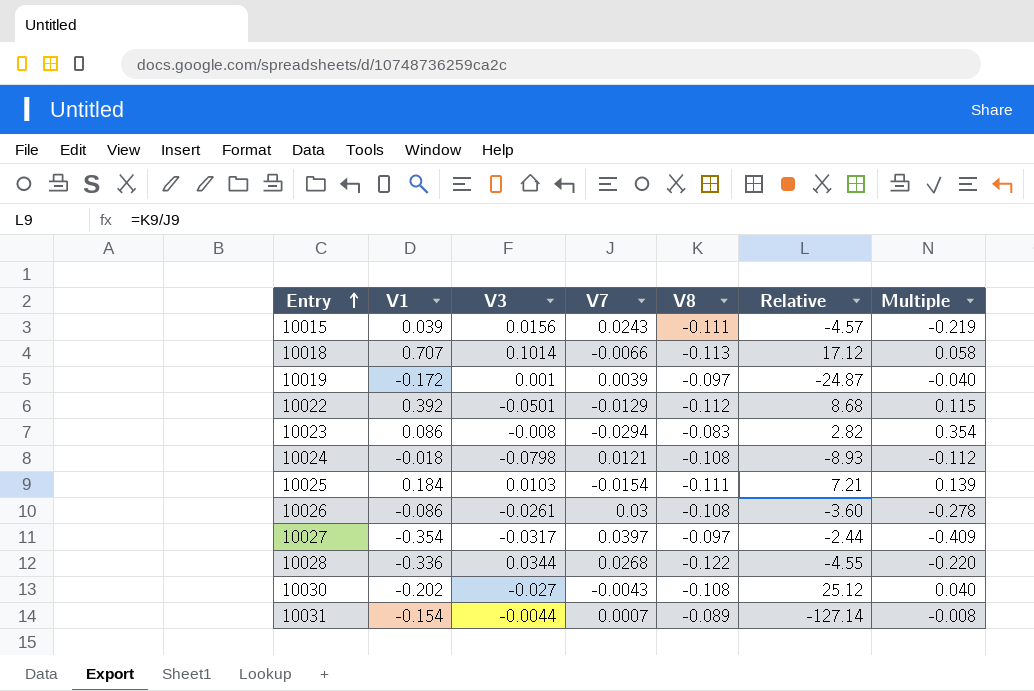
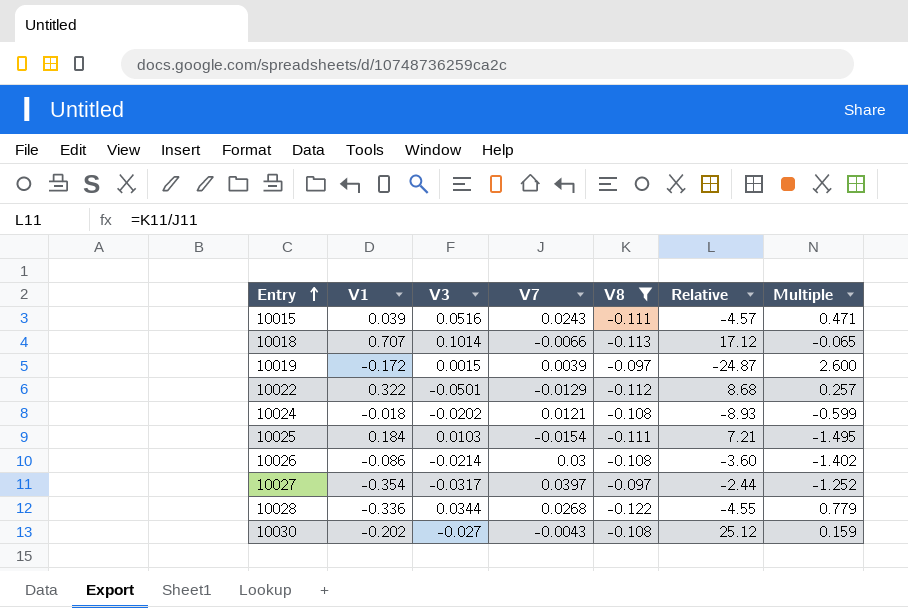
filter: none -> V8 <= -0.097
column Multiple | formula: [V7] / [V8] -> [V7] / [V3]
10015 | V3: 0.0156 -> 0.0516
10019 | V3: 0.001 -> 0.0015
10022 | V1: 0.392 -> 0.322
10024 | V3: -0.0798 -> -0.0202
10026 | V3: -0.0261 -> -0.0214

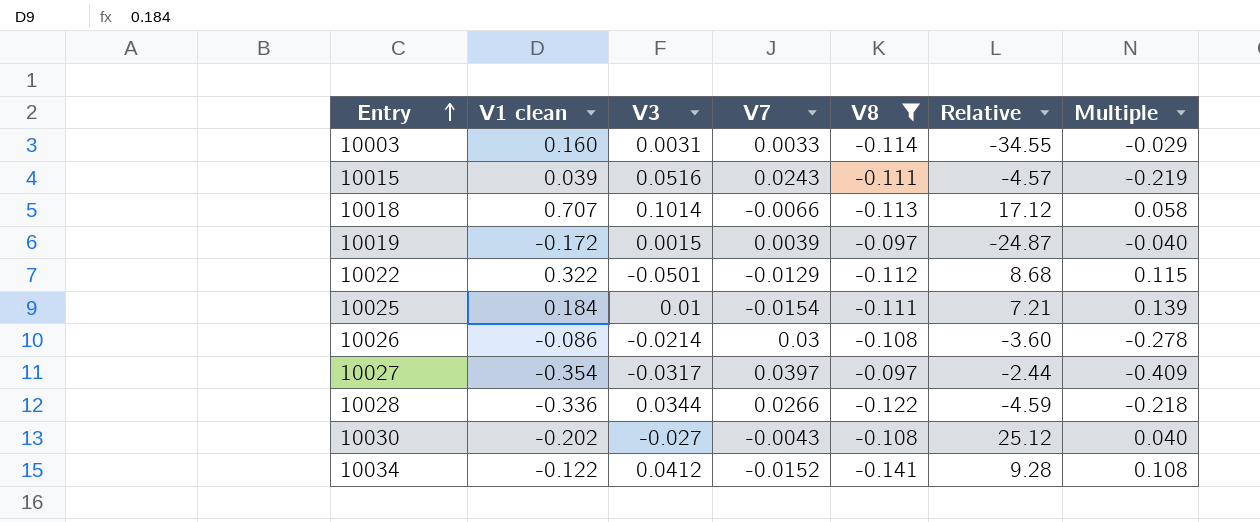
column name: V1 -> V1 clean
column Multiple | formula: [V7] / [V3] -> [V7] / [V8]
row 10024: -0.018 | -0.0202 | 0.0121 | -0.108 | -8.93 | -0.599 -> none
row 10003: none -> 0.160 | 0.0031 | 0.0033 | -0.114 | -34.55 | -0.029
10025 | V3: 0.0103 -> 0.01
10028 | V7: 0.0268 -> 0.0266
10028 | Relative: -4.55 -> -4.59
row 10034: none -> -0.122 | 0.0412 | -0.0152 | -0.141 | 9.28 | 0.108

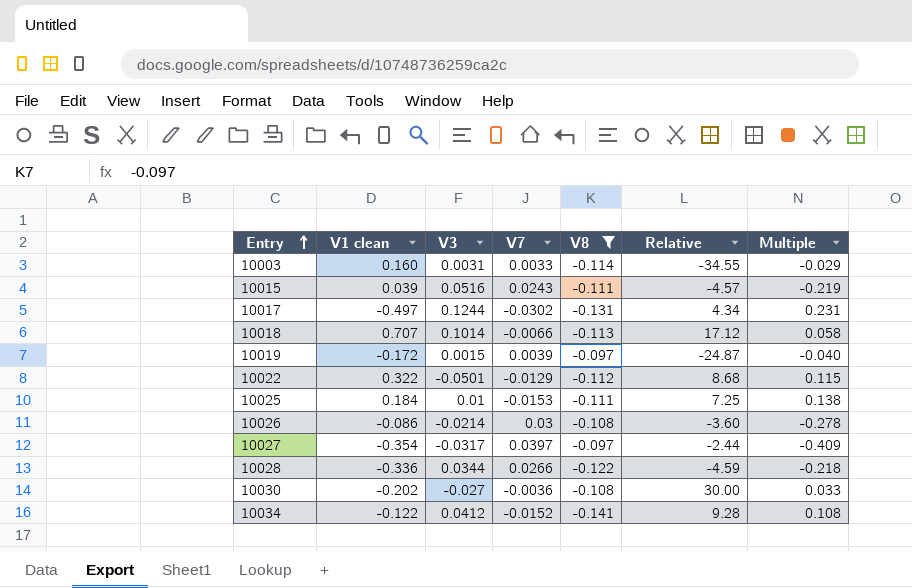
row 10017: none -> -0.497 | 0.1244 | -0.0302 | -0.131 | 4.34 | 0.231
10025 | V7: -0.0154 -> -0.0153
10025 | Relative: 7.21 -> 7.25
10025 | Multiple: 0.139 -> 0.138
10030 | V7: -0.0043 -> -0.0036
10030 | Relative: 25.12 -> 30.00
10030 | Multiple: 0.040 -> 0.033

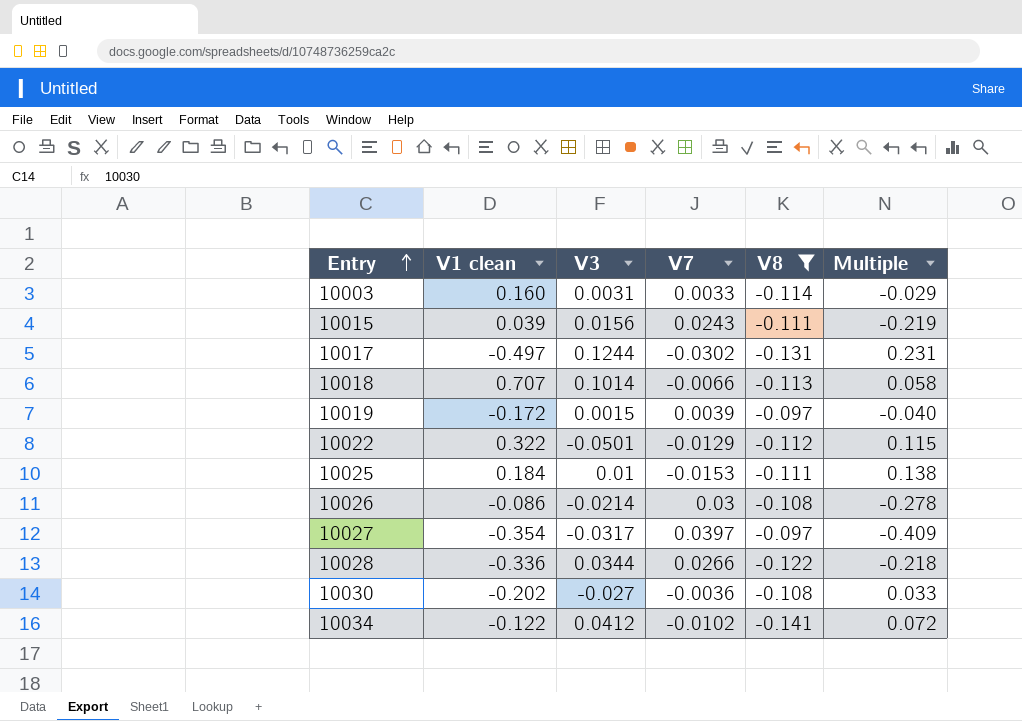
column Relative | formula: [V8] / [V7] -> none
10015 | V3: 0.0516 -> 0.0156
10034 | V7: -0.0152 -> -0.0102
10034 | Multiple: 0.108 -> 0.072

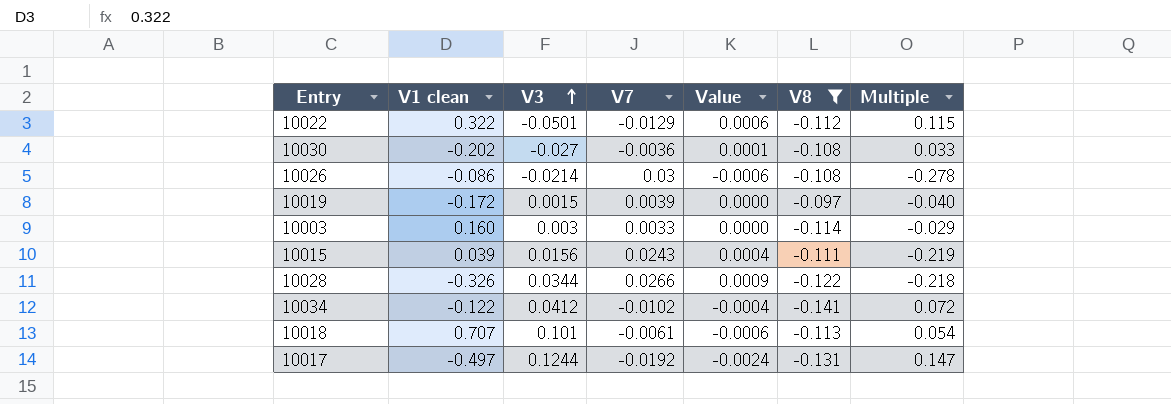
row order: Entry ascending -> V3 ascending
column Value | formula: none -> [V3] * [V7]
row 10025: 0.184 | 0.01 | -0.0153 | -0.111 | 0.138 -> none
row 10027: -0.354 | -0.0317 | 0.0397 | -0.097 | -0.409 -> none
10003 | V3: 0.0031 -> 0.003
10028 | V1 clean: -0.336 -> -0.326
10018 | V3: 0.1014 -> 0.101
10018 | V7: -0.0066 -> -0.0061
10018 | Multiple: 0.058 -> 0.054
10017 | V7: -0.0302 -> -0.0192
10017 | Multiple: 0.231 -> 0.147

